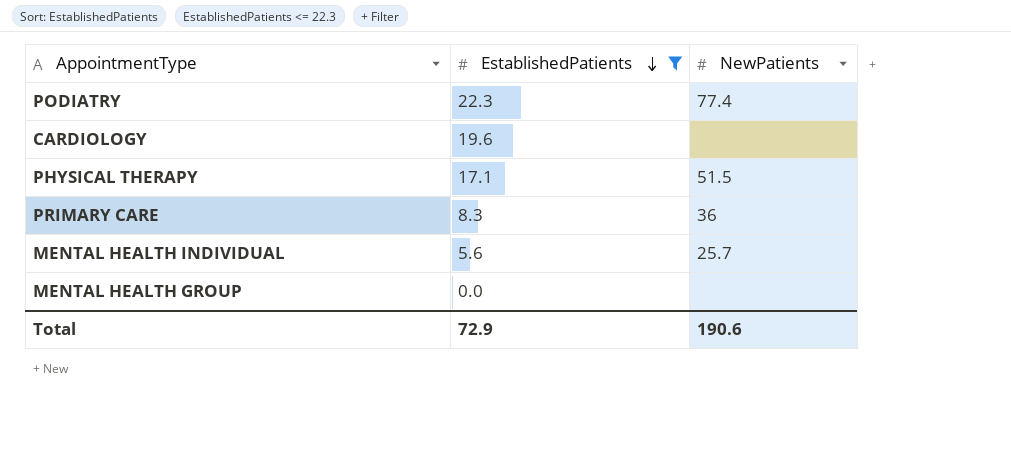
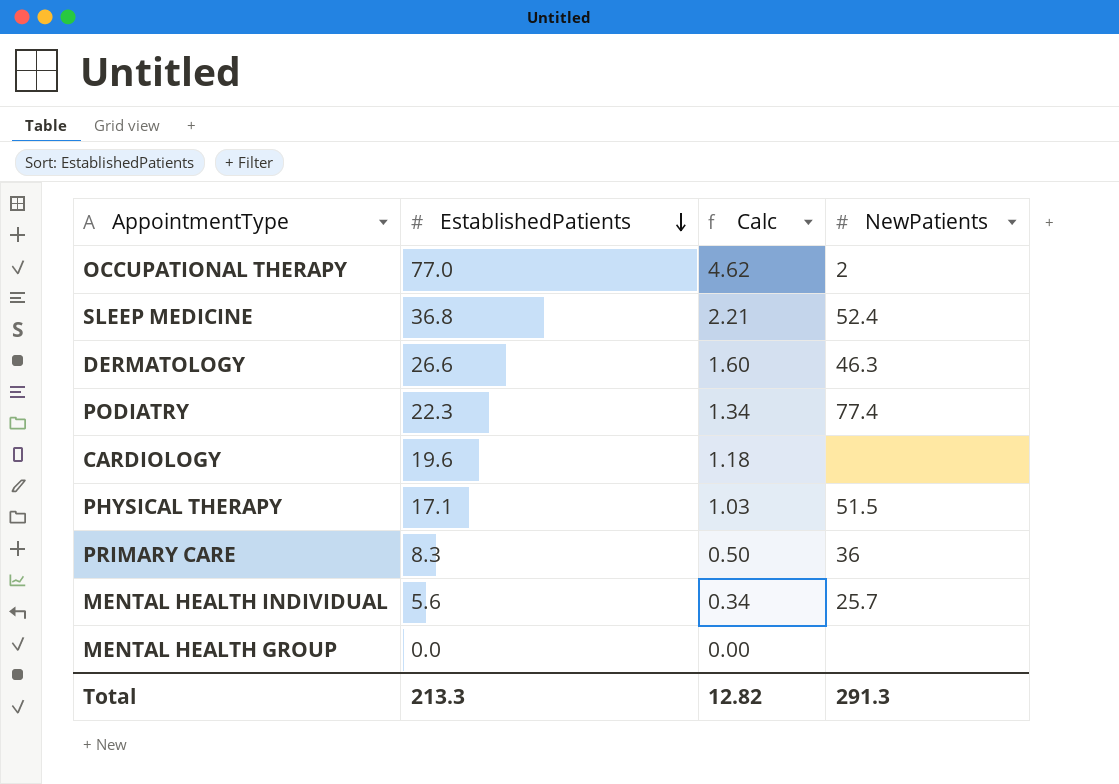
filter: EstablishedPatients <= 22.3 -> none
column Calc | formula: none -> [EstablishedPatients] * 0.06
Total | EstablishedPatients: 72.9 -> 213.3
Total | NewPatients: 190.6 -> 291.3

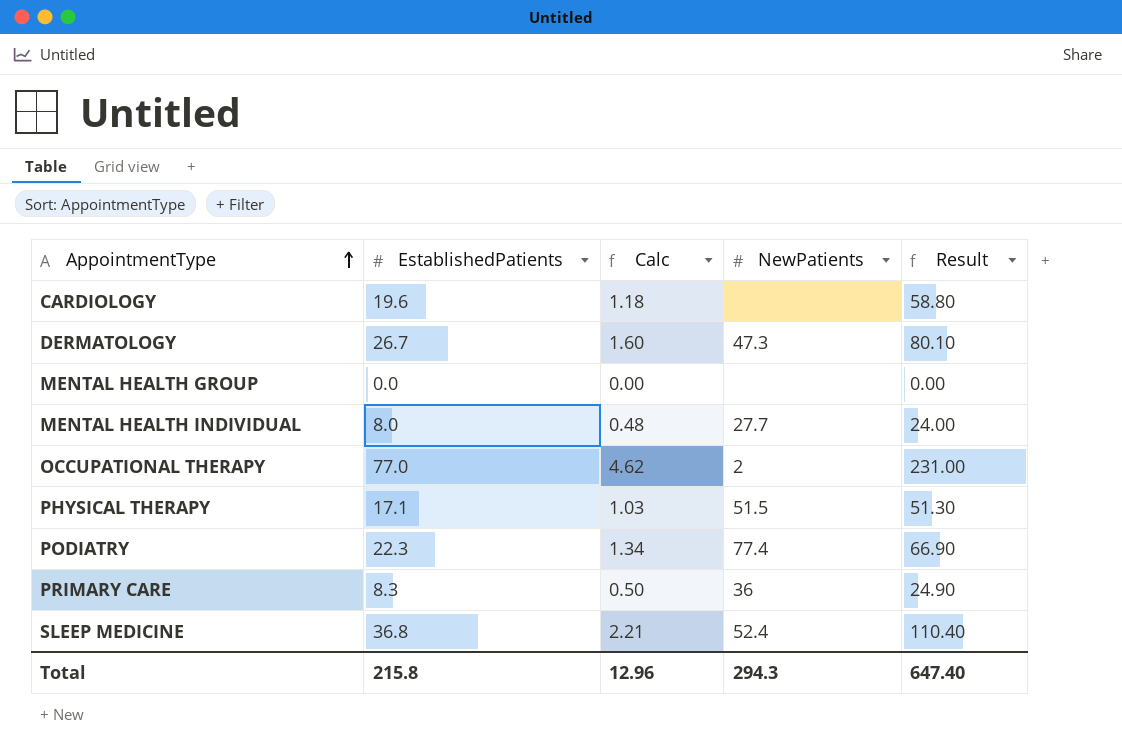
row order: EstablishedPatients descending -> AppointmentType ascending
column Result | formula: none -> [EstablishedPatients] * 3
DERMATOLOGY | EstablishedPatients: 26.6 -> 26.7
DERMATOLOGY | NewPatients: 46.3 -> 47.3
MENTAL HEALTH INDIVIDUAL | EstablishedPatients: 5.6 -> 8.0
MENTAL HEALTH INDIVIDUAL | Calc: 0.34 -> 0.48
MENTAL HEALTH INDIVIDUAL | NewPatients: 25.7 -> 27.7
Total | EstablishedPatients: 213.3 -> 215.8
Total | Calc: 12.82 -> 12.96
Total | NewPatients: 291.3 -> 294.3

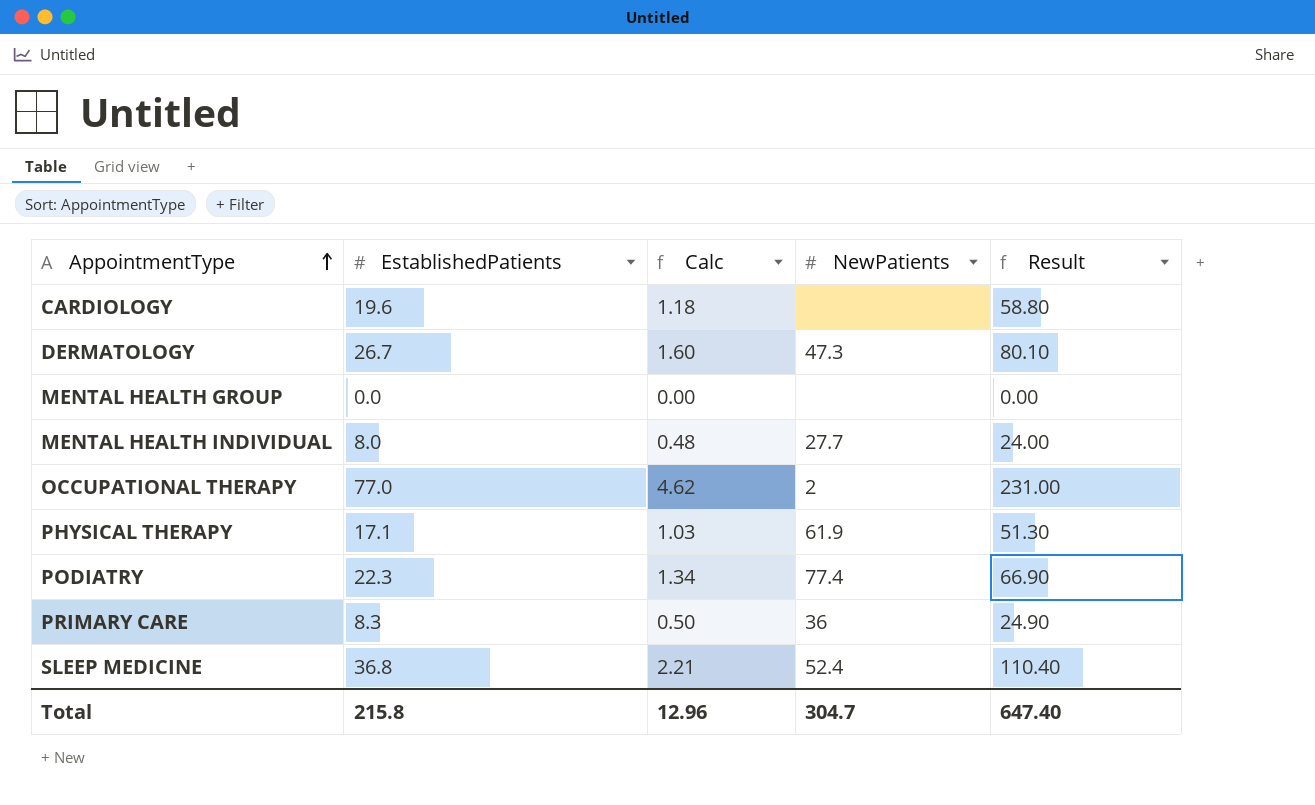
PHYSICAL THERAPY | NewPatients: 51.5 -> 61.9
Total | NewPatients: 294.3 -> 304.7

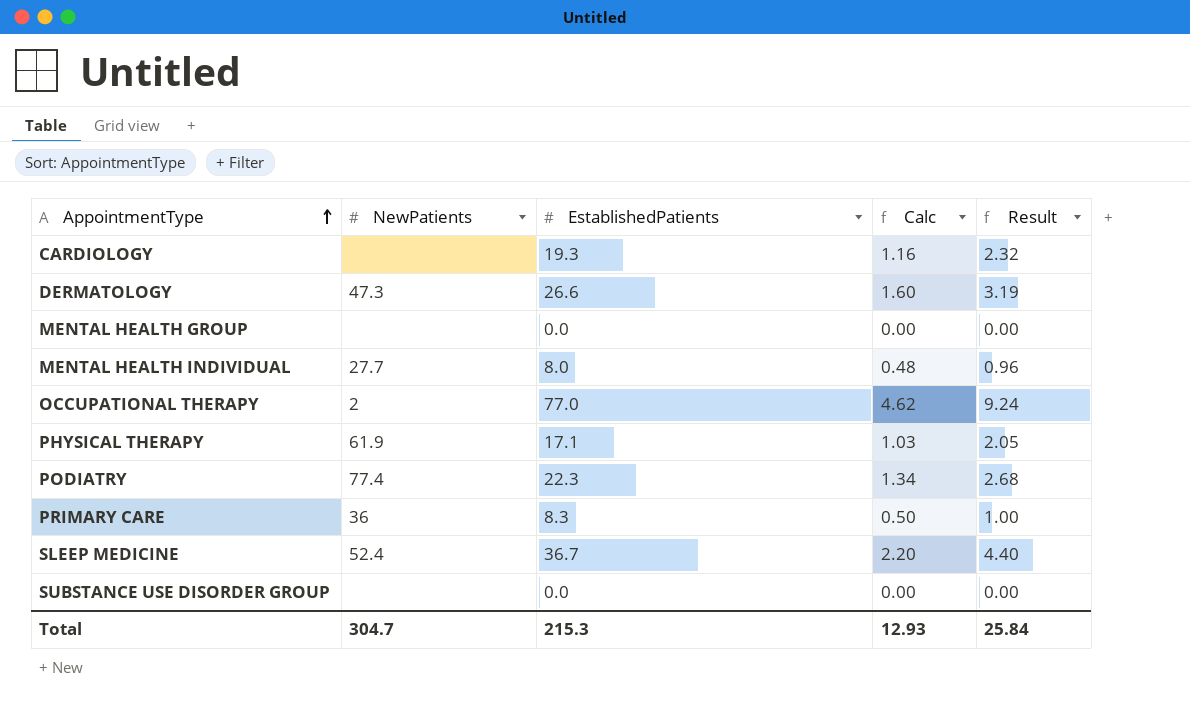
column NewPatients | position: 4 -> 2
column Result | formula: [EstablishedPatients] * 3 -> [EstablishedPatients] * 0.12
CARDIOLOGY | EstablishedPatients: 19.6 -> 19.3
CARDIOLOGY | Calc: 1.18 -> 1.16
DERMATOLOGY | EstablishedPatients: 26.7 -> 26.6
SLEEP MEDICINE | EstablishedPatients: 36.8 -> 36.7
SLEEP MEDICINE | Calc: 2.21 -> 2.20
row SUBSTANCE USE DISORDER GROUP: none -> none | 0.0 | 0.00 | 0.00
Total | EstablishedPatients: 215.8 -> 215.3
Total | Calc: 12.96 -> 12.93
Total | Result: 647.40 -> 25.84

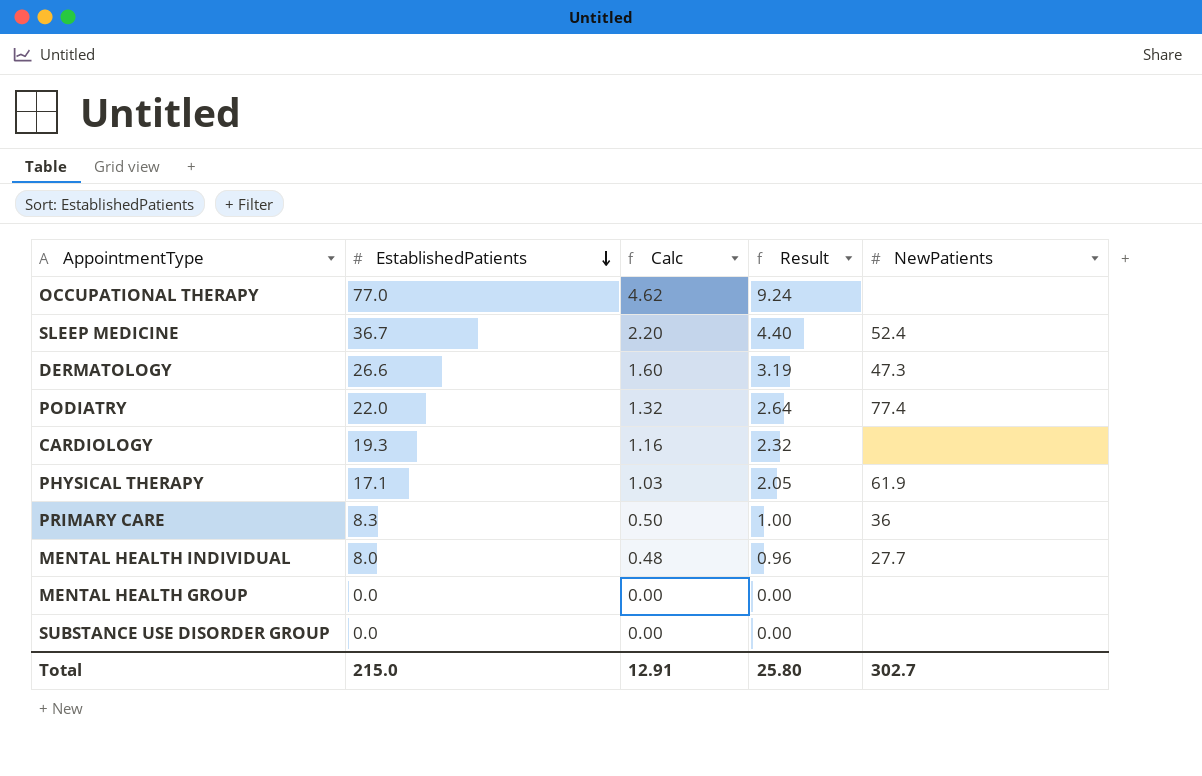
row order: AppointmentType ascending -> EstablishedPatients descending
column NewPatients | position: 2 -> 5
OCCUPATIONAL THERAPY | NewPatients: 2 -> none
PODIATRY | EstablishedPatients: 22.3 -> 22.0
PODIATRY | Calc: 1.34 -> 1.32
PODIATRY | Result: 2.68 -> 2.64
Total | EstablishedPatients: 215.3 -> 215.0
Total | Calc: 12.93 -> 12.91
Total | Result: 25.84 -> 25.80
Total | NewPatients: 304.7 -> 302.7

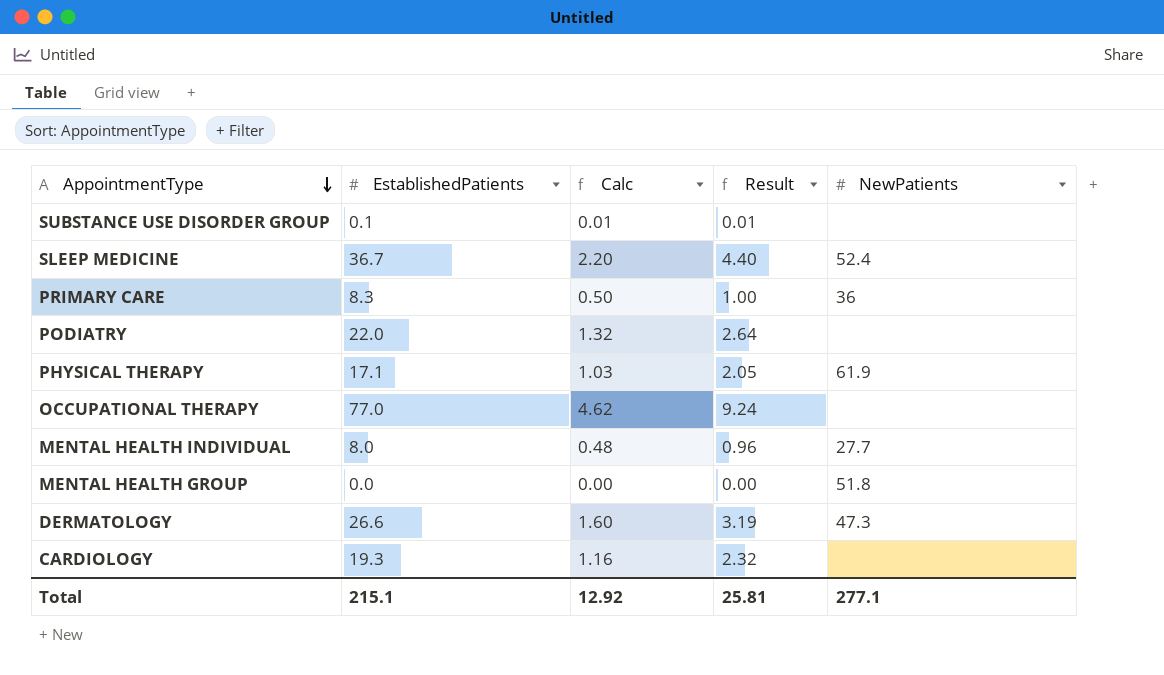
row order: EstablishedPatients descending -> AppointmentType descending
SUBSTANCE USE DISORDER GROUP | EstablishedPatients: 0.0 -> 0.1
SUBSTANCE USE DISORDER GROUP | Calc: 0.00 -> 0.01
SUBSTANCE USE DISORDER GROUP | Result: 0.00 -> 0.01
PODIATRY | NewPatients: 77.4 -> none
MENTAL HEALTH GROUP | NewPatients: none -> 51.8
Total | EstablishedPatients: 215.0 -> 215.1
Total | Calc: 12.91 -> 12.92
Total | Result: 25.80 -> 25.81
Total | NewPatients: 302.7 -> 277.1

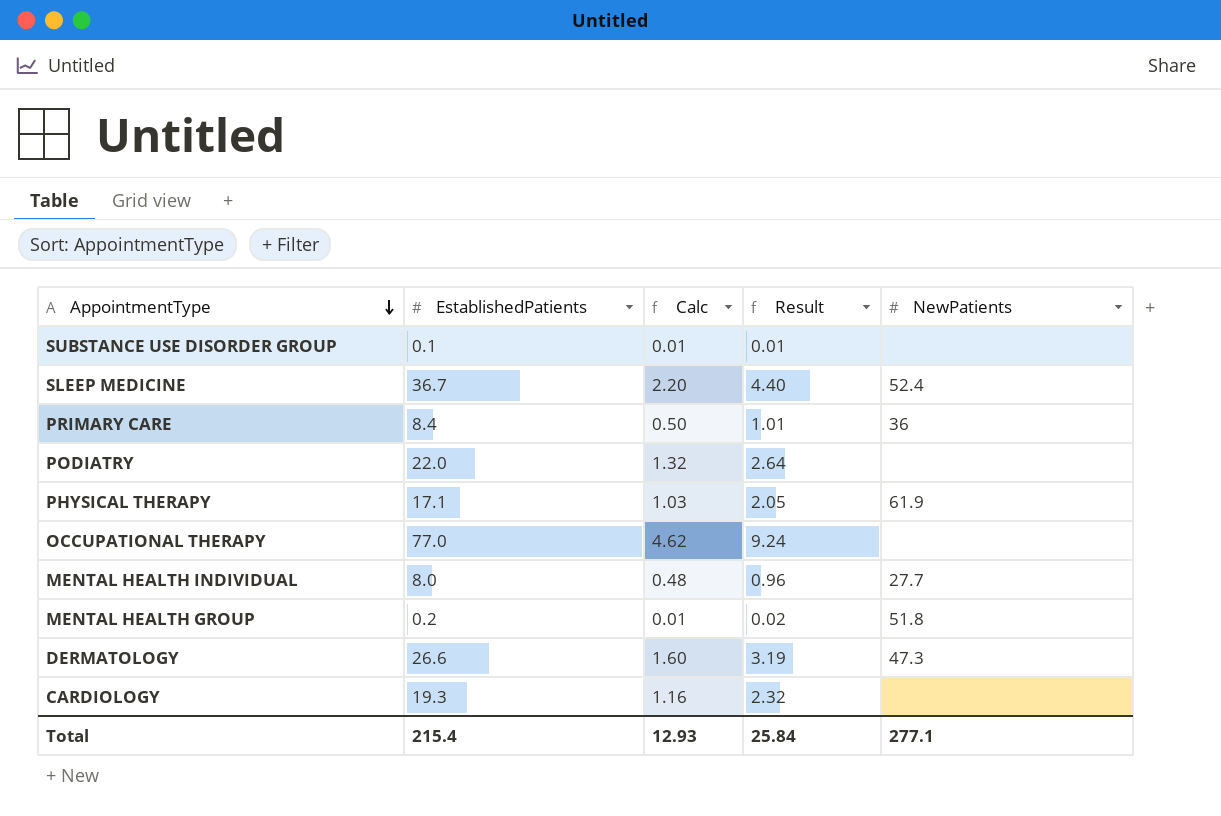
PRIMARY CARE | EstablishedPatients: 8.3 -> 8.4
PRIMARY CARE | Result: 1.00 -> 1.01
MENTAL HEALTH GROUP | EstablishedPatients: 0.0 -> 0.2
MENTAL HEALTH GROUP | Calc: 0.00 -> 0.01
MENTAL HEALTH GROUP | Result: 0.00 -> 0.02
Total | EstablishedPatients: 215.1 -> 215.4
Total | Calc: 12.92 -> 12.93
Total | Result: 25.81 -> 25.84

